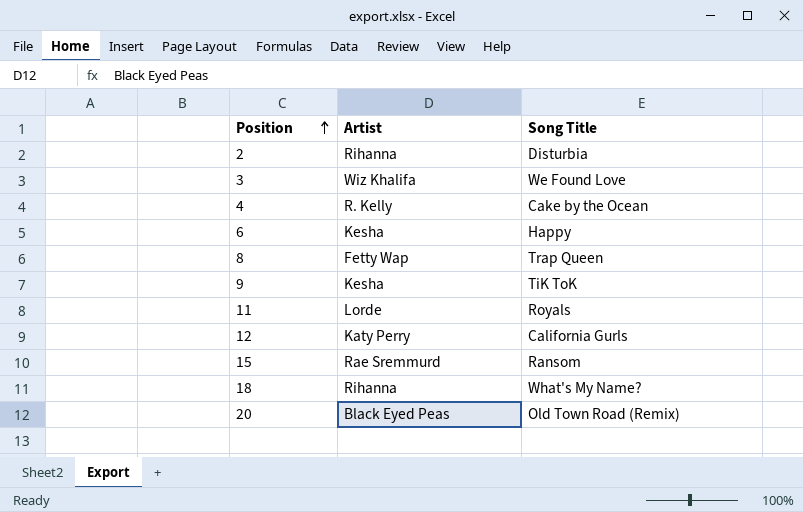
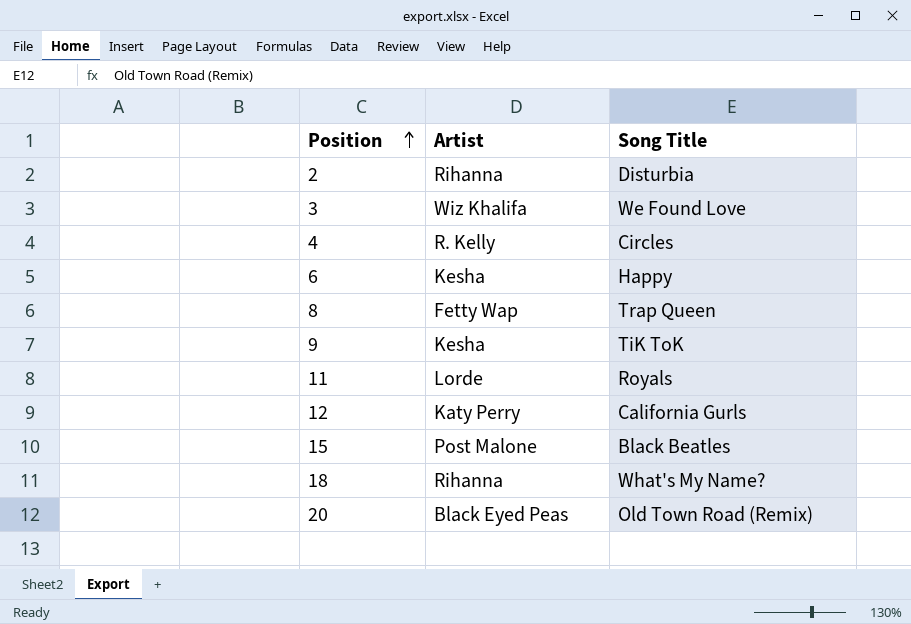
4 | Song Title: Cake by the Ocean -> Circles
15 | Artist: Rae Sremmurd -> Post Malone
15 | Song Title: Ransom -> Black Beatles

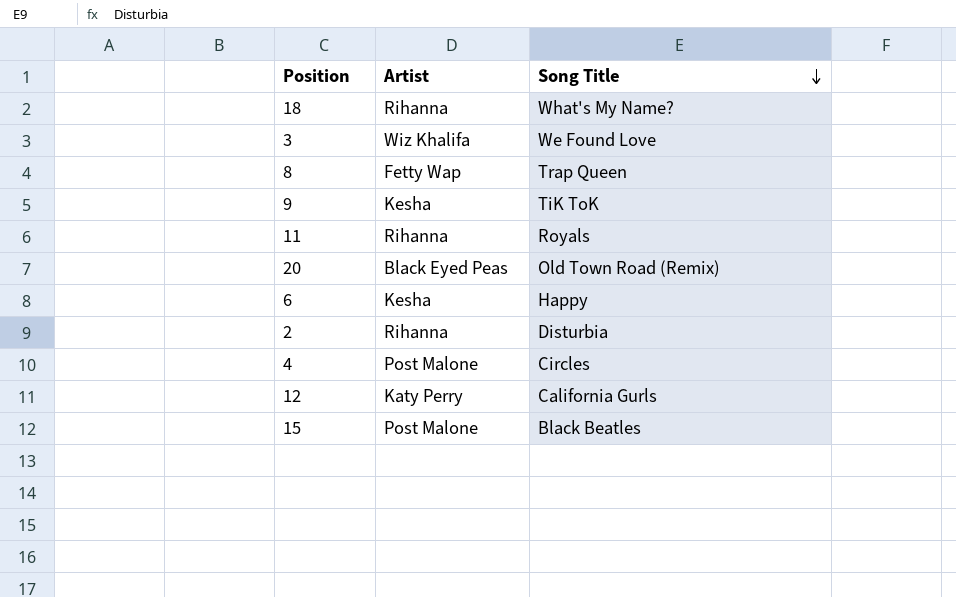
row order: Position ascending -> Song Title descending
11 | Artist: Lorde -> Rihanna
4 | Artist: R. Kelly -> Post Malone

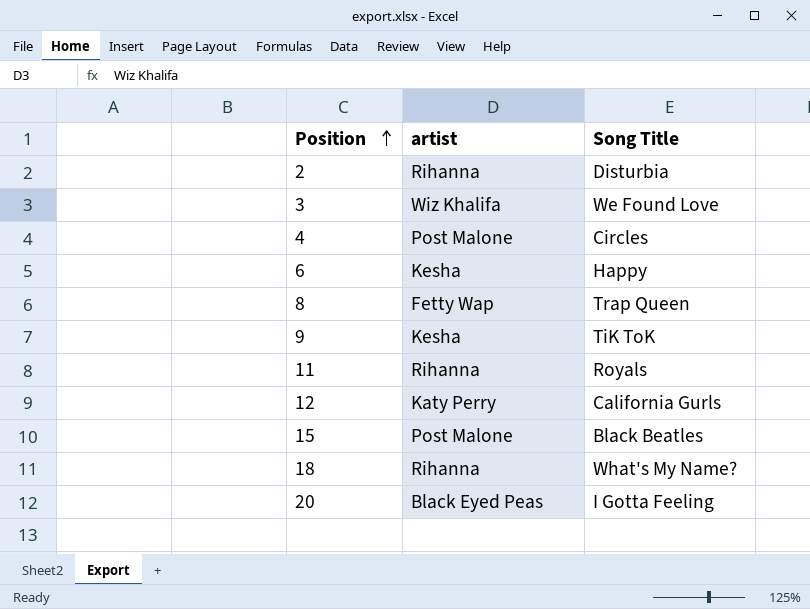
row order: Song Title descending -> Position ascending
column name: Artist -> artist
20 | Song Title: Old Town Road (Remix) -> I Gotta Feeling

